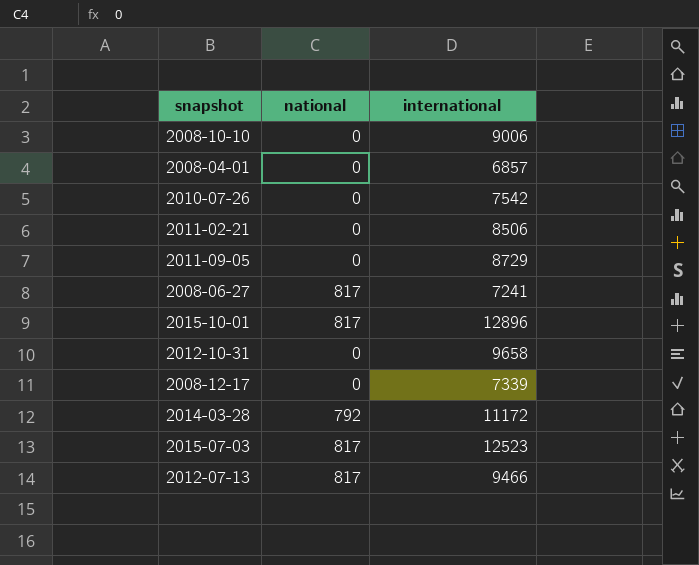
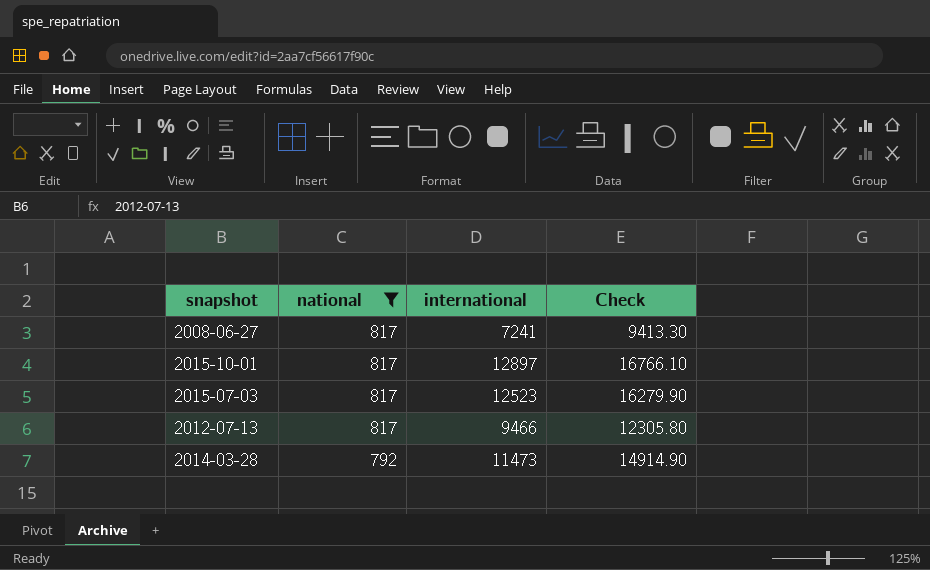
filter: none -> national != 0
row order: none -> national descending
column Check | formula: none -> [international] * 1.3
2015-10-01 | international: 12896 -> 12897
2014-03-28 | international: 11172 -> 11473

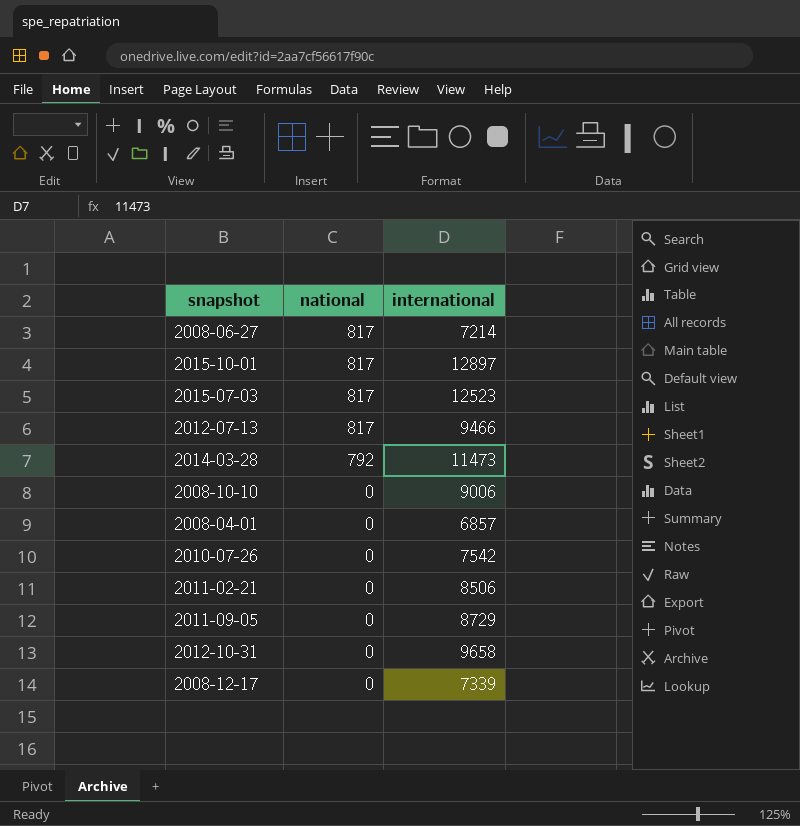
filter: national != 0 -> none
column Check | formula: [international] * 1.3 -> none
2008-06-27 | international: 7241 -> 7214

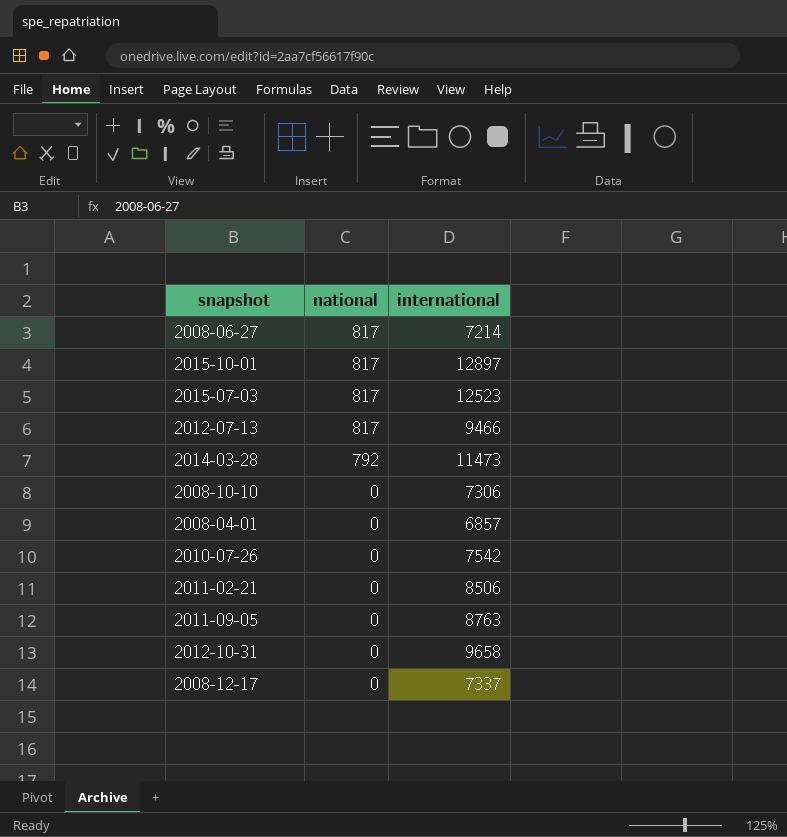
2008-10-10 | international: 9006 -> 7306
2011-09-05 | international: 8729 -> 8763
2008-12-17 | international: 7339 -> 7337

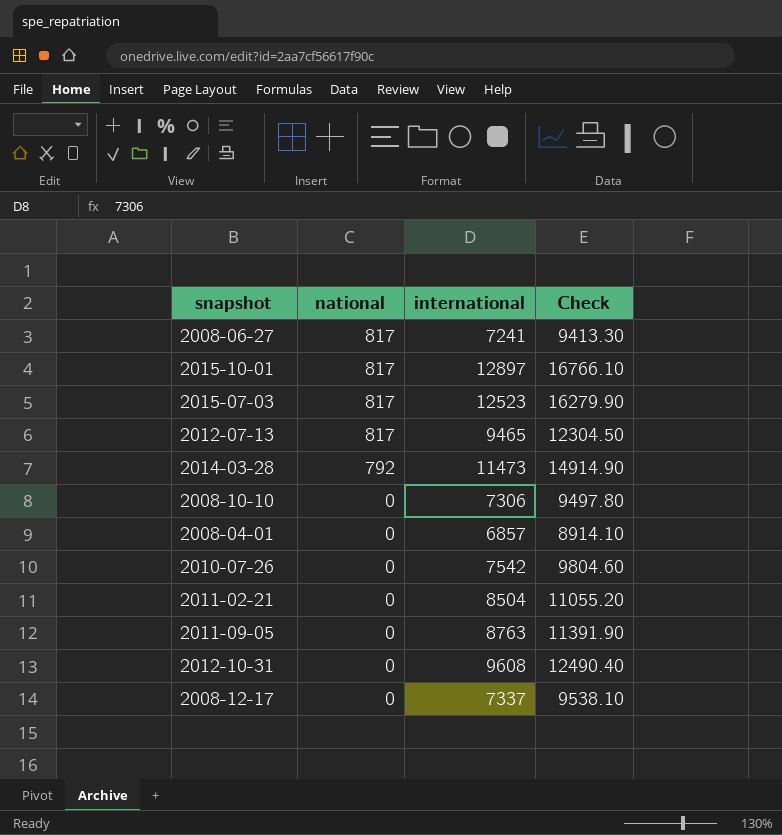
column Check | formula: none -> [international] * 1.3
2008-06-27 | international: 7214 -> 7241
2012-07-13 | international: 9466 -> 9465
2011-02-21 | international: 8506 -> 8504
2012-10-31 | international: 9658 -> 9608

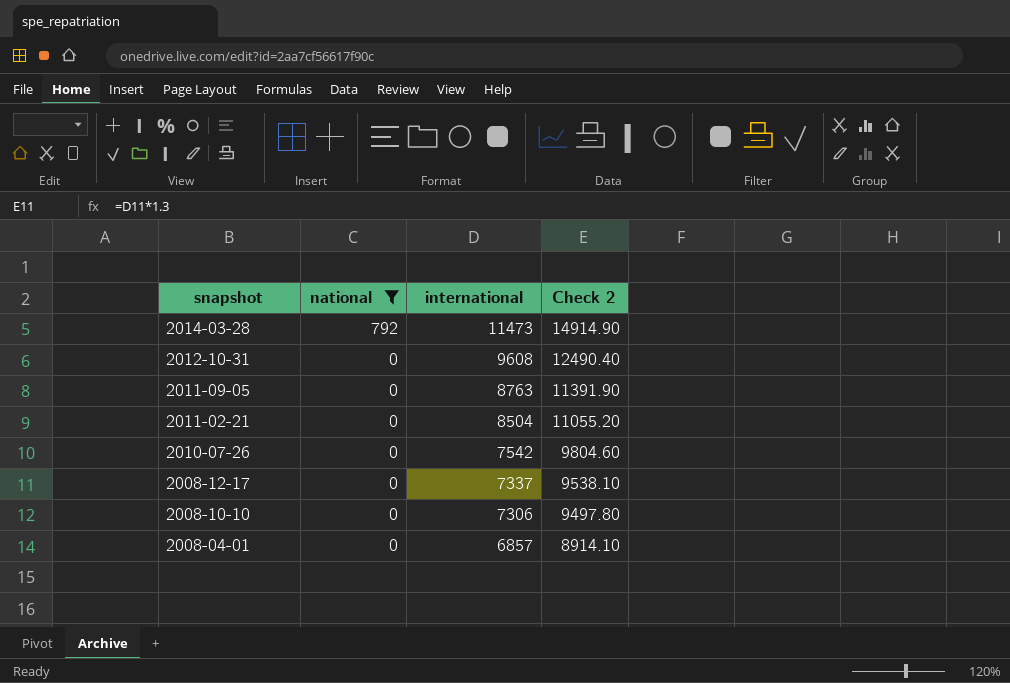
filter: none -> national != 817
row order: national descending -> snapshot descending
column name: Check -> Check 2

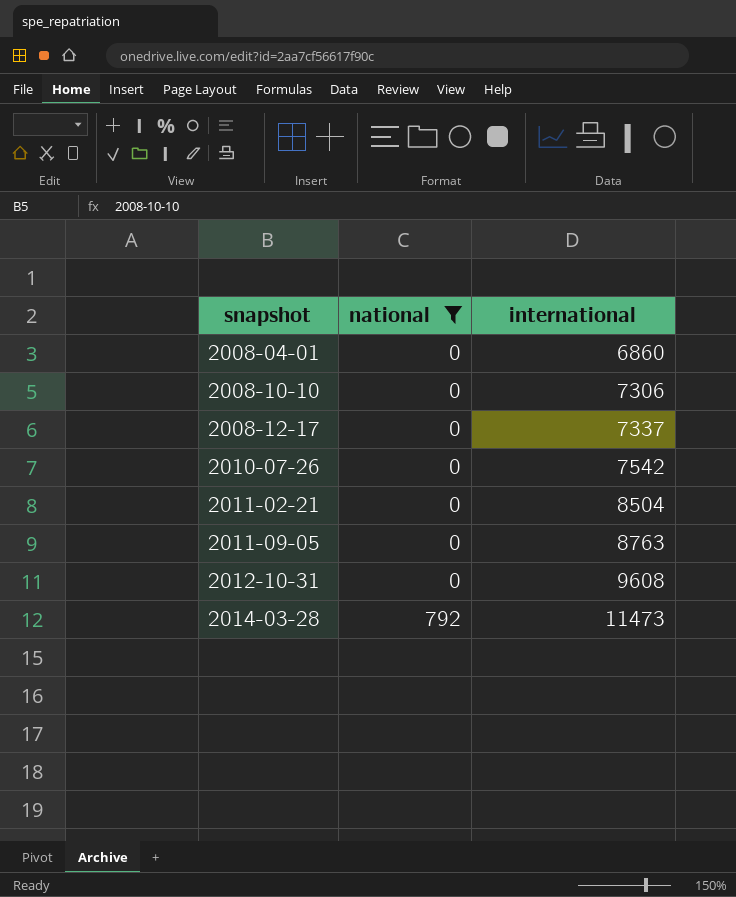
row order: snapshot descending -> snapshot ascending
column Check 2 | formula: [international] * 1.3 -> none
2008-04-01 | international: 6857 -> 6860

